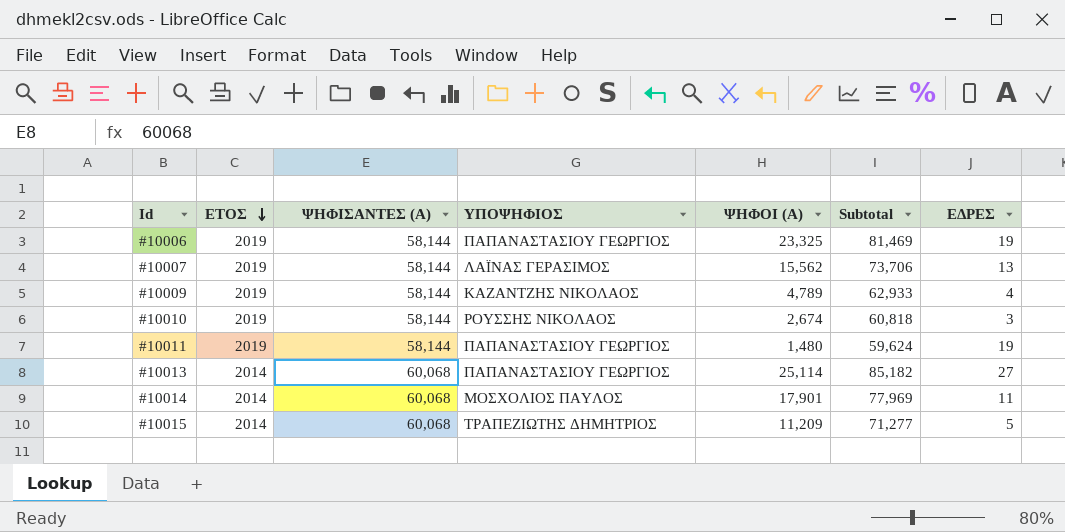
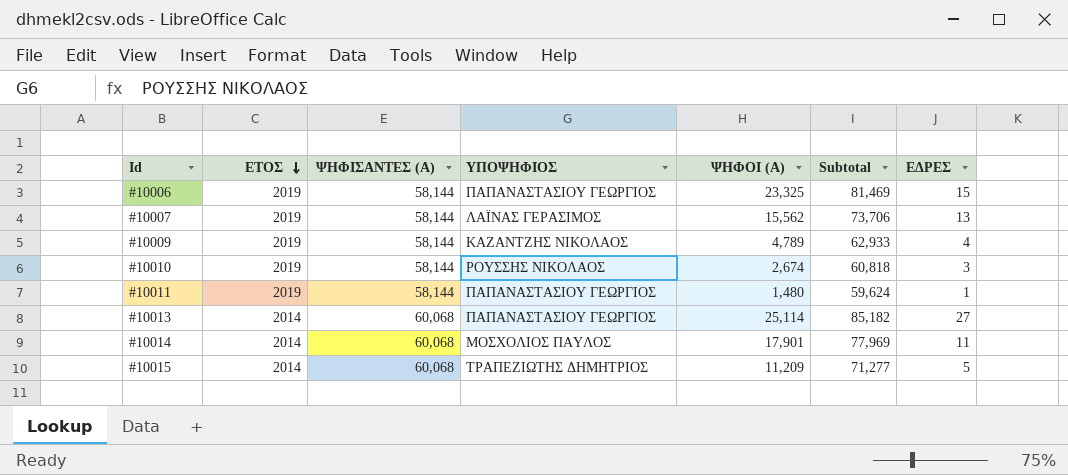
#10006 | ΕΔΡΕΣ: 19 -> 15
#10011 | ΕΔΡΕΣ: 19 -> 1

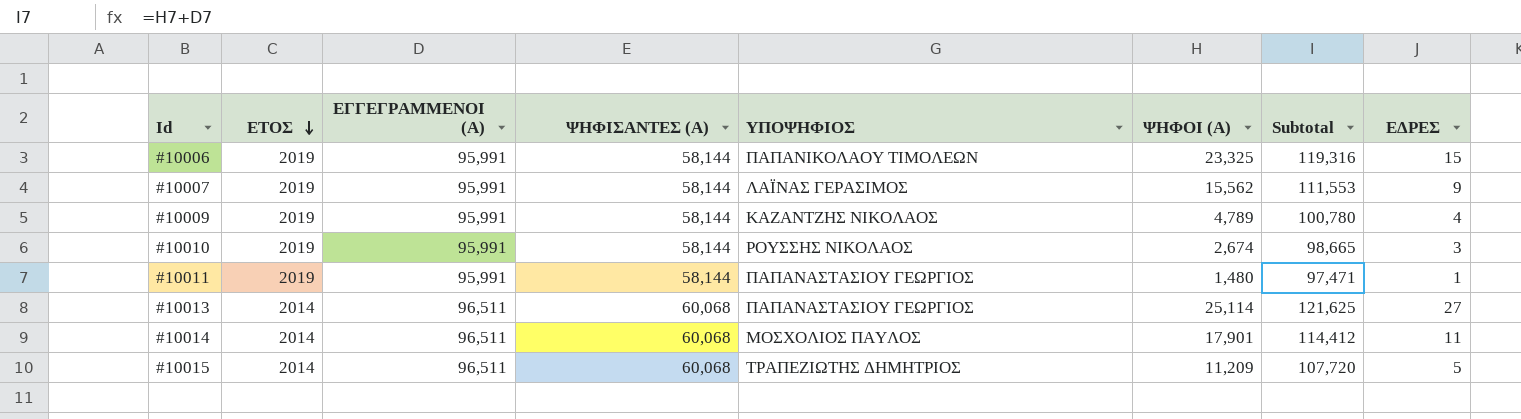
column ΕΓΓΕΓΡΑΜΜΕΝΟΙ (Α) | position: none -> 3
column Subtotal | formula: [ΨΗΦΙΣΑΝΤΕΣ (Α)] + [ΨΗΦΟΙ (Α)] -> [ΕΓΓΕΓΡΑΜΜΕΝΟΙ (Α)] + [ΨΗΦΟΙ (Α)]
#10006 | ΥΠΟΨΗΦΙΟΣ: ΠΑΠΑΝΑΣΤΑΣΙΟΥ ΓΕΩΡΓΙΟΣ -> ΠΑΠΑΝΙΚΟΛΑΟΥ ΤΙΜΟΛΕΩΝ
#10007 | ΕΔΡΕΣ: 13 -> 9

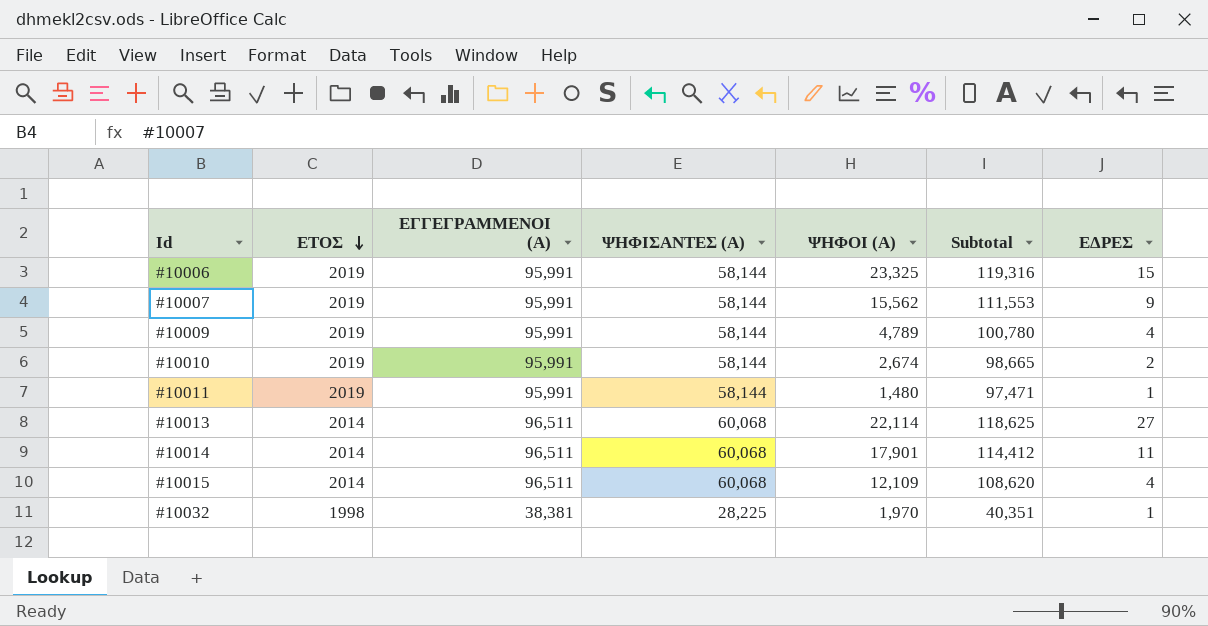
column ΥΠΟΨΗΦΙΟΣ | position: 5 -> none
#10010 | ΕΔΡΕΣ: 3 -> 2
#10013 | ΨΗΦΟΙ (Α): 25,114 -> 22,114
#10013 | Subtotal: 121,625 -> 118,625
#10015 | ΨΗΦΟΙ (Α): 11,209 -> 12,109
#10015 | Subtotal: 107,720 -> 108,620
#10015 | ΕΔΡΕΣ: 5 -> 4
row #10032: none -> 1998 | 38,381 | 28,225 | 1,970 | 40,351 | 1

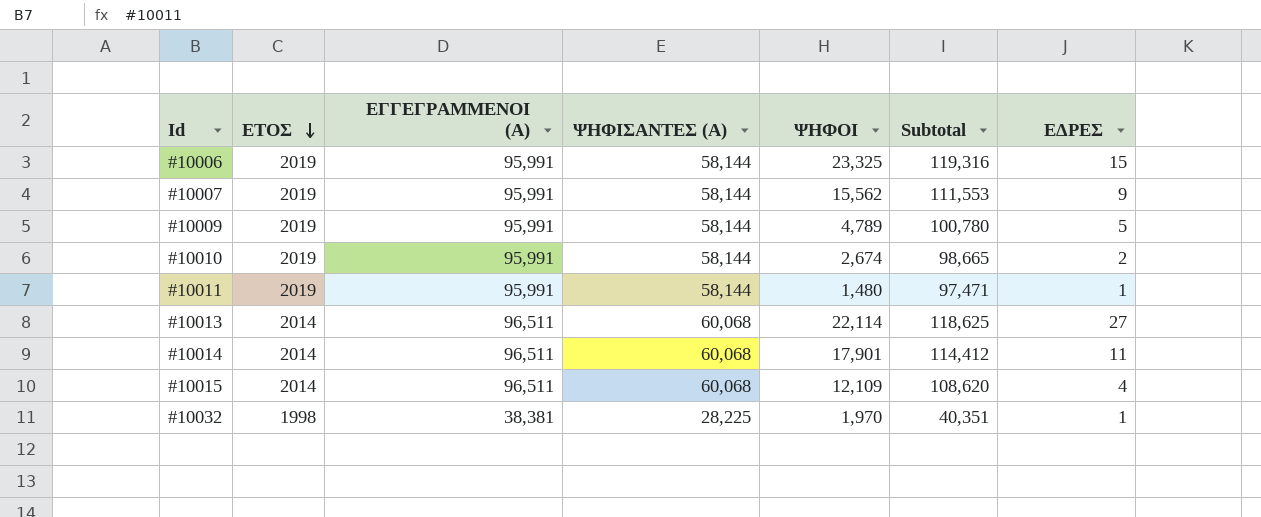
column name: ΨΗΦΟΙ (Α) -> ΨΗΦΟΙ
#10009 | ΕΔΡΕΣ: 4 -> 5

